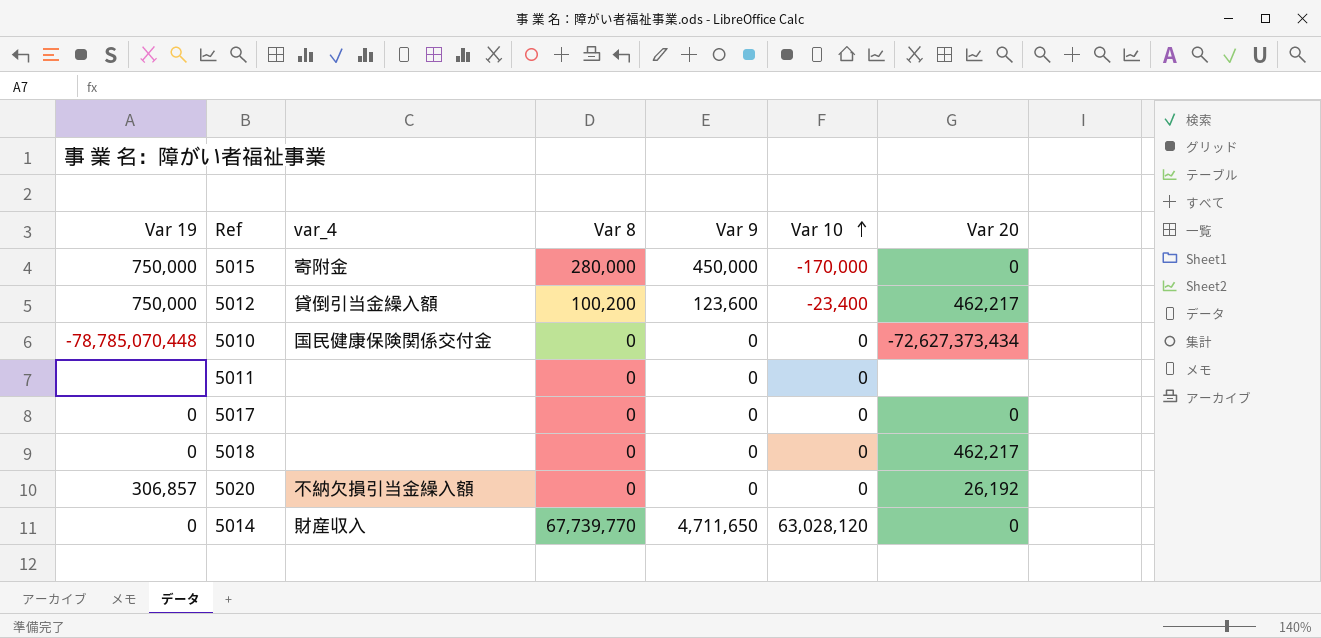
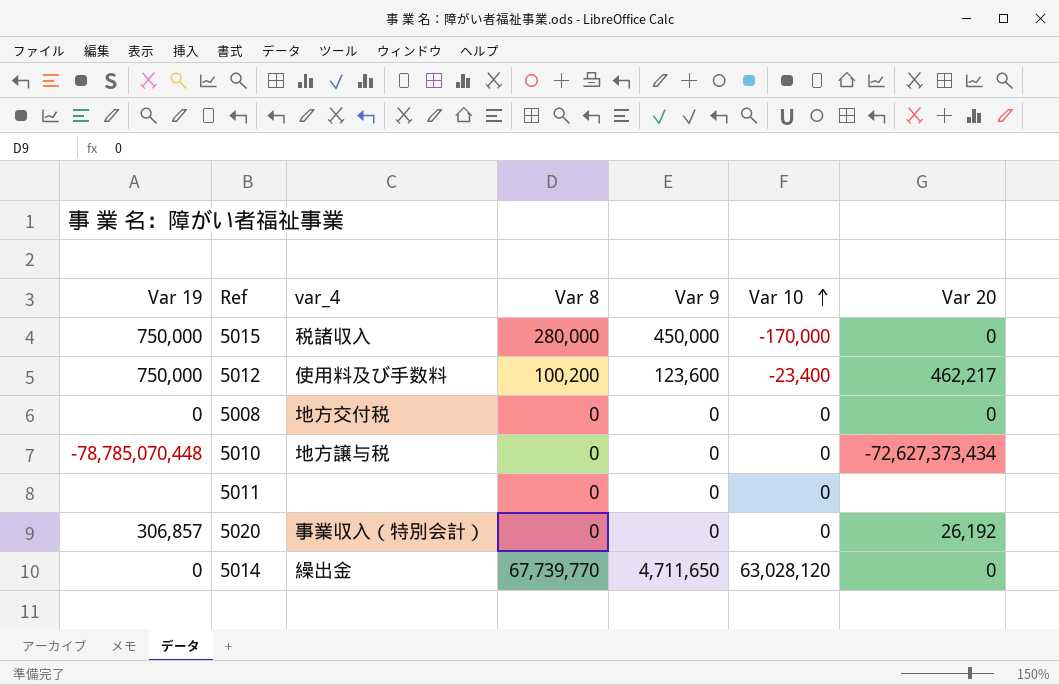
row 5017: 0 | none | 0 | 0 | 0 | 0 -> none
row 5018: 0 | none | 0 | 0 | 0 | 462,217 -> none
5015 | var_4: 寄附金 -> 税諸収入
5012 | var_4: 貸倒引当金繰入額 -> 使用料及び手数料
row 5008: none -> 0 | 地方交付税 | 0 | 0 | 0 | 0
5010 | var_4: 国民健康保険関係交付金 -> 地方譲与税
5020 | var_4: 不納欠損引当金繰入額 -> 事業収入（特別会計）
5014 | var_4: 財産収入 -> 繰出金

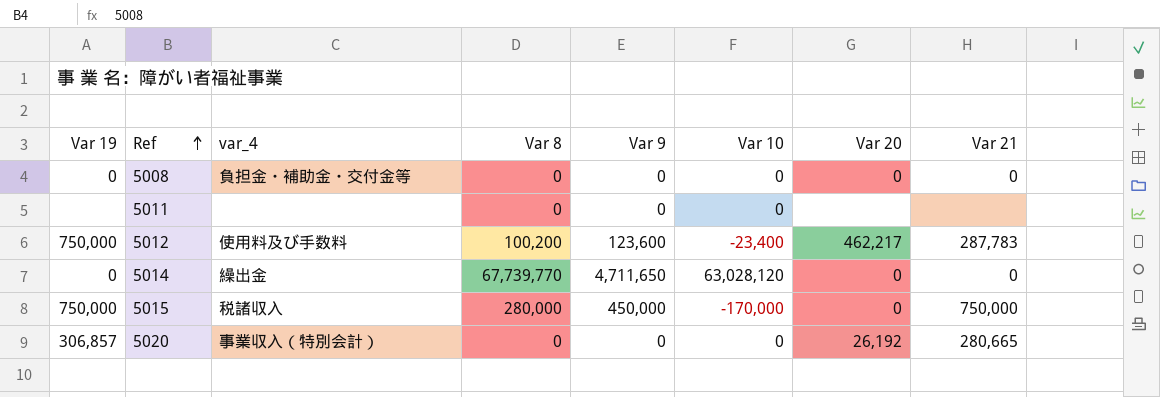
row order: Var 10 ascending -> Ref ascending
column Var 21 | position: none -> 8
row 5010: -78,785,070,448 | 地方譲与税 | 0 | 0 | 0 | -72,627,373,434 -> none
5008 | var_4: 地方交付税 -> 負担金・補助金・交付金等

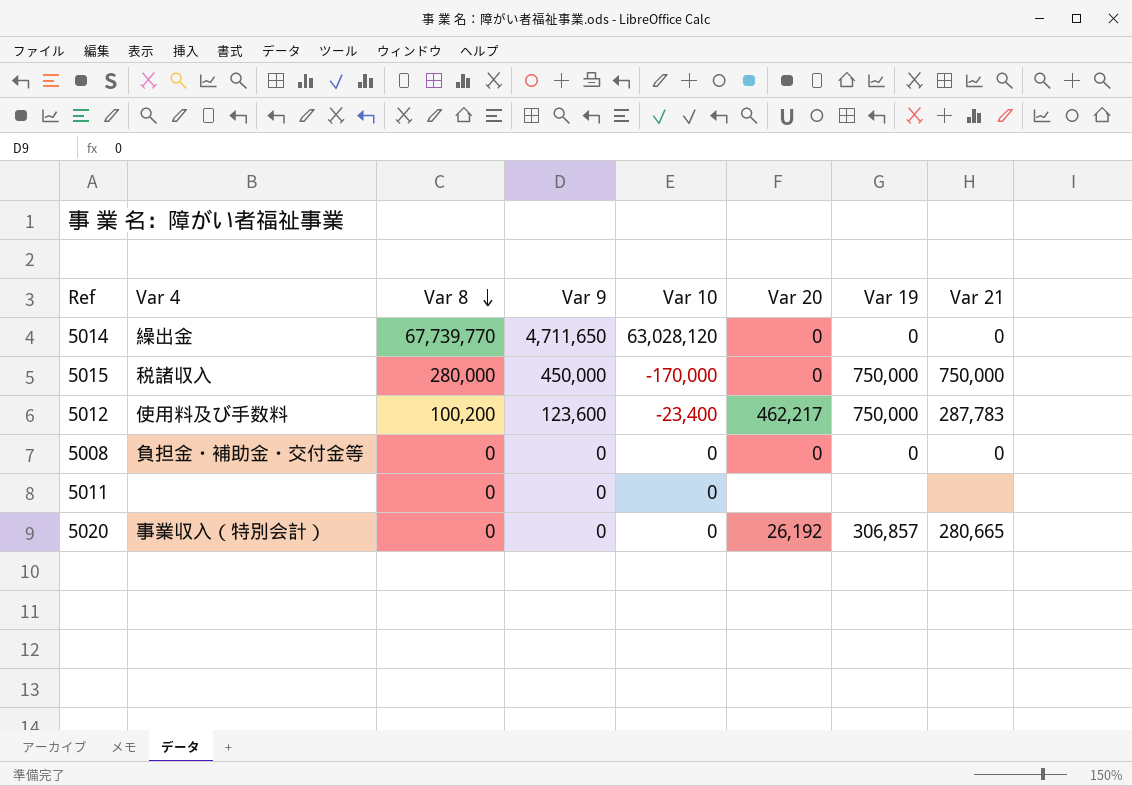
row order: Ref ascending -> Var 8 descending
column name: var_4 -> Var 4
column Var 19 | position: 1 -> 7

